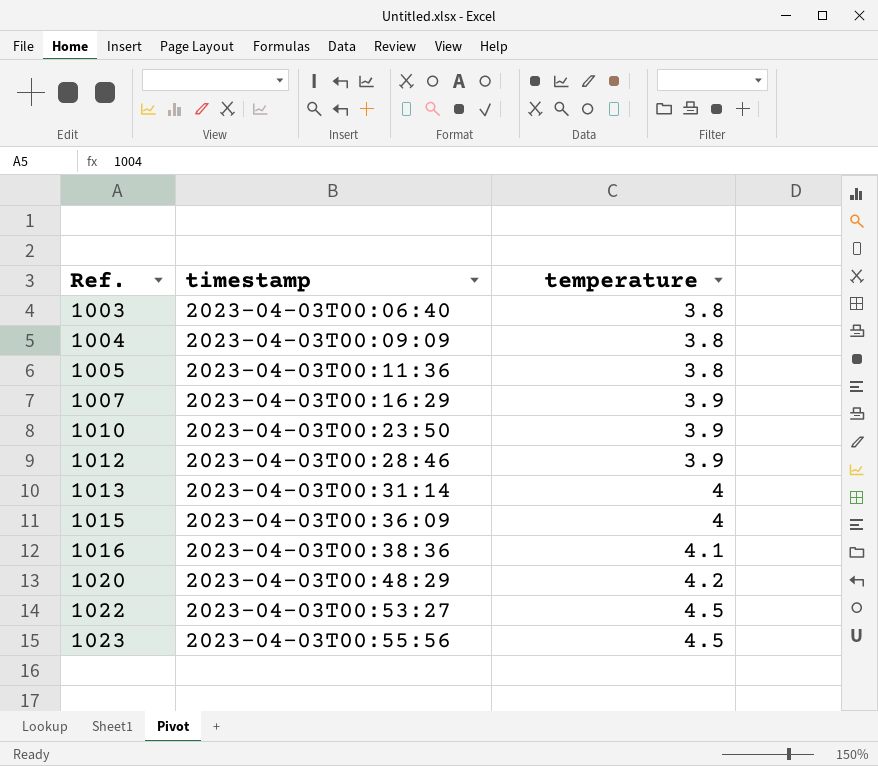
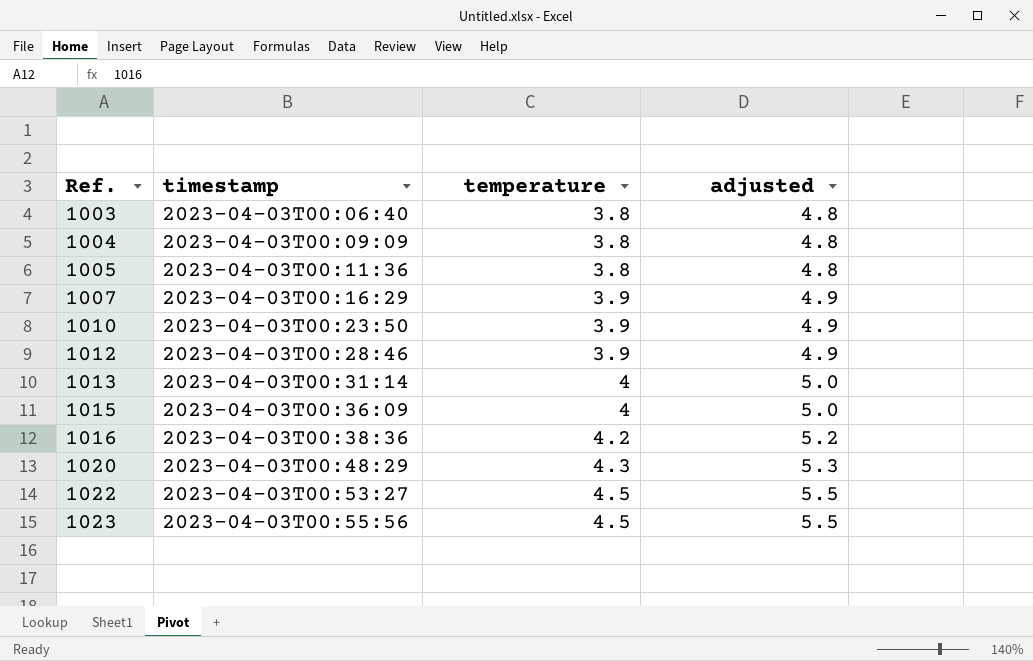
column adjusted | formula: none -> [temperature] + 1
1016 | temperature: 4.1 -> 4.2
1020 | temperature: 4.2 -> 4.3

